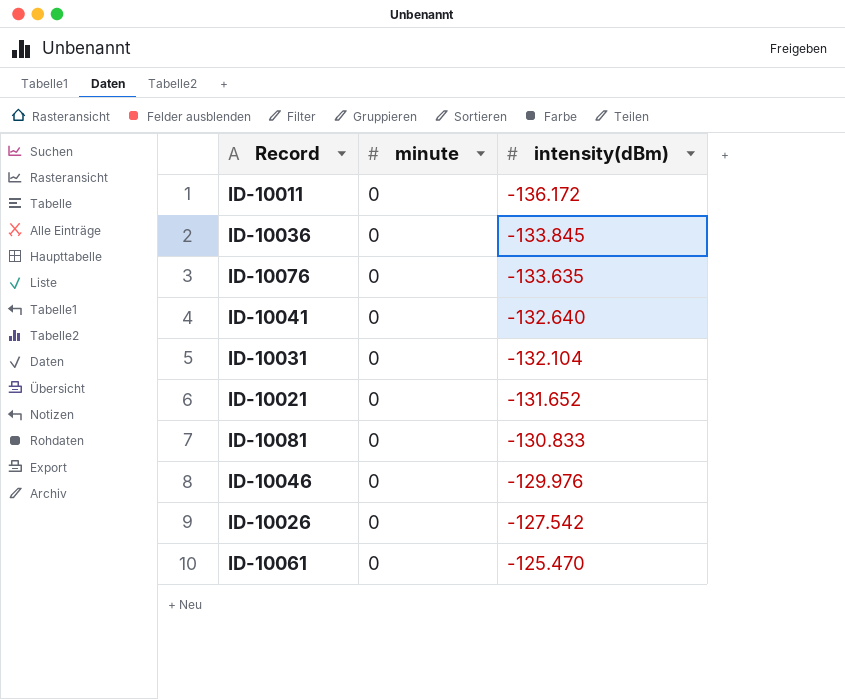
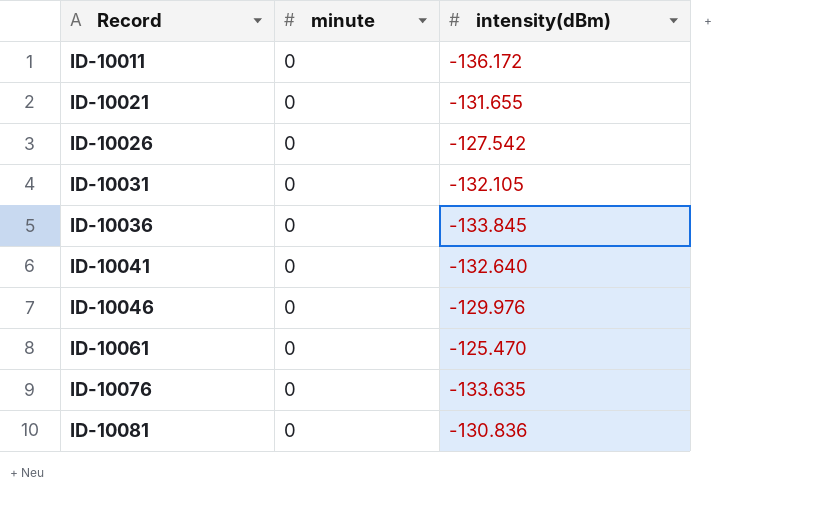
row order: intensity(dBm) ascending -> Record ascending
ID-10021 | intensity(dBm): -131.652 -> -131.655
ID-10031 | intensity(dBm): -132.104 -> -132.105
ID-10081 | intensity(dBm): -130.833 -> -130.836

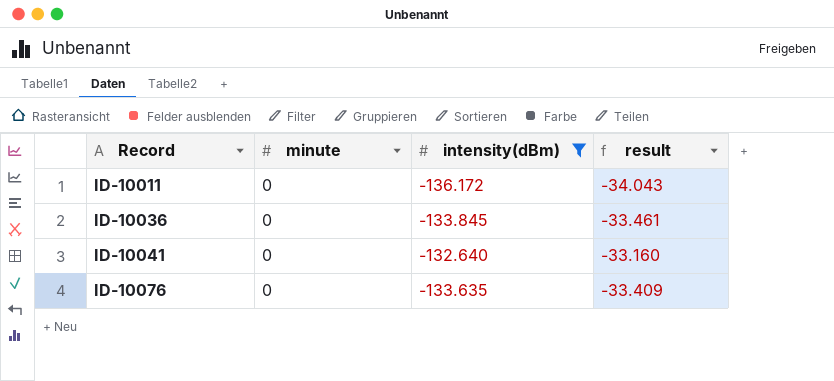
filter: none -> intensity(dBm) <= -132.640
column result | formula: none -> [intensity(dBm)] * 0.25

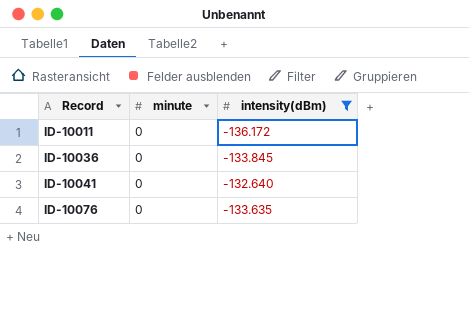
column result | formula: [intensity(dBm)] * 0.25 -> none

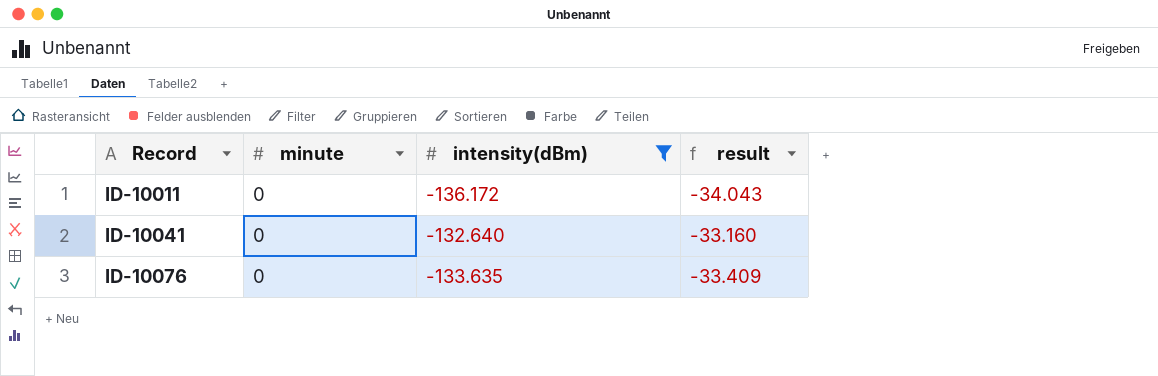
column result | formula: none -> [intensity(dBm)] * 0.25
row ID-10036: 0 | -133.845 -> none

